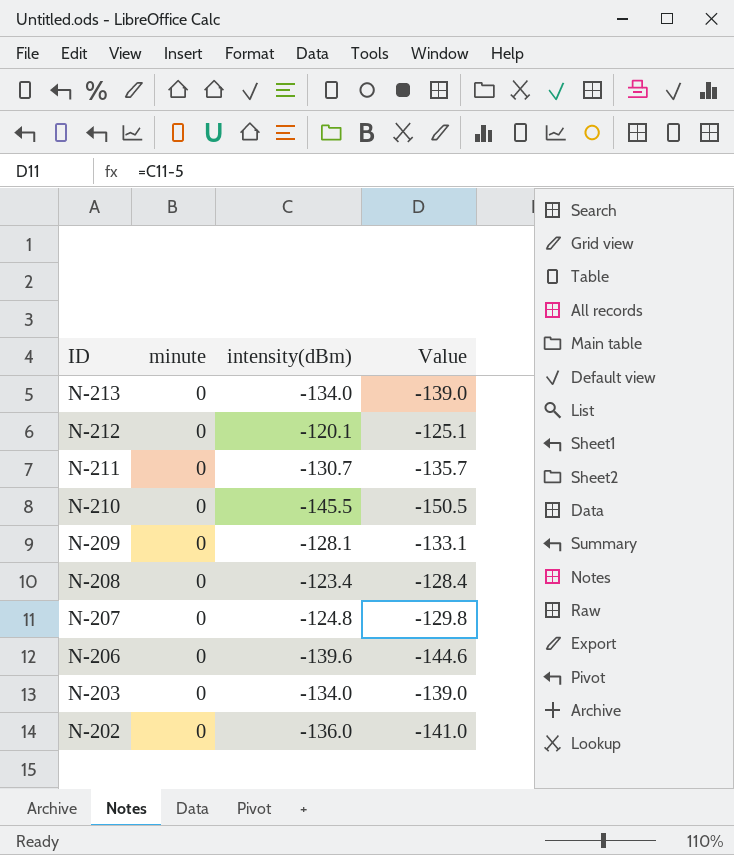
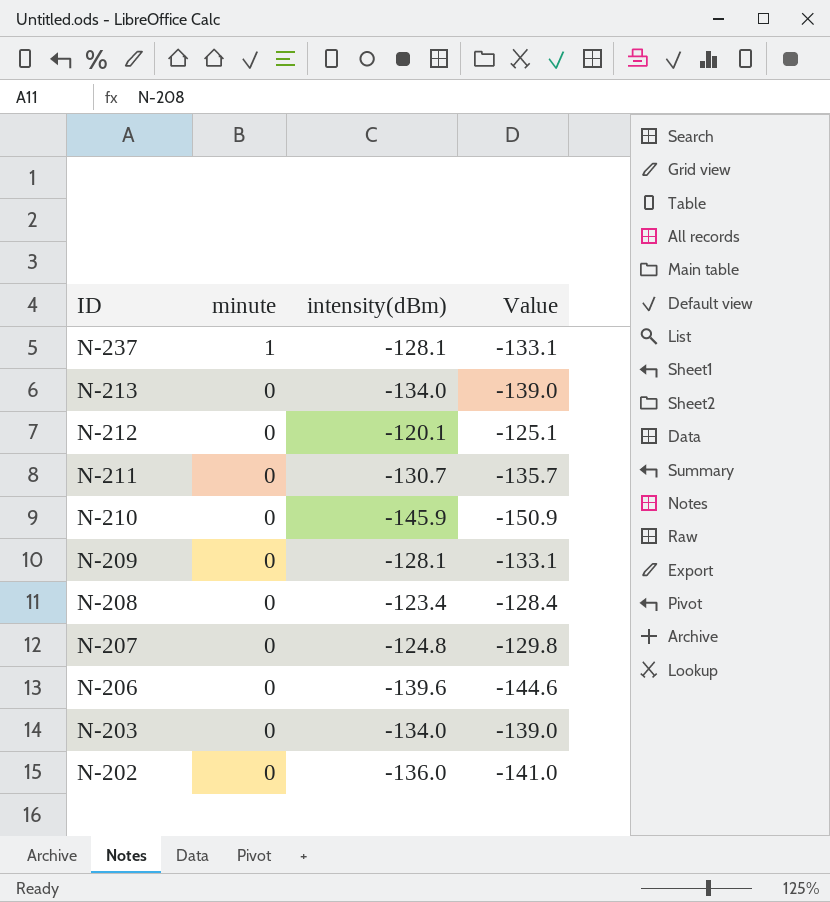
row N-237: none -> 1 | -128.1 | -133.1
N-210 | intensity(dBm): -145.5 -> -145.9
N-210 | Value: -150.5 -> -150.9

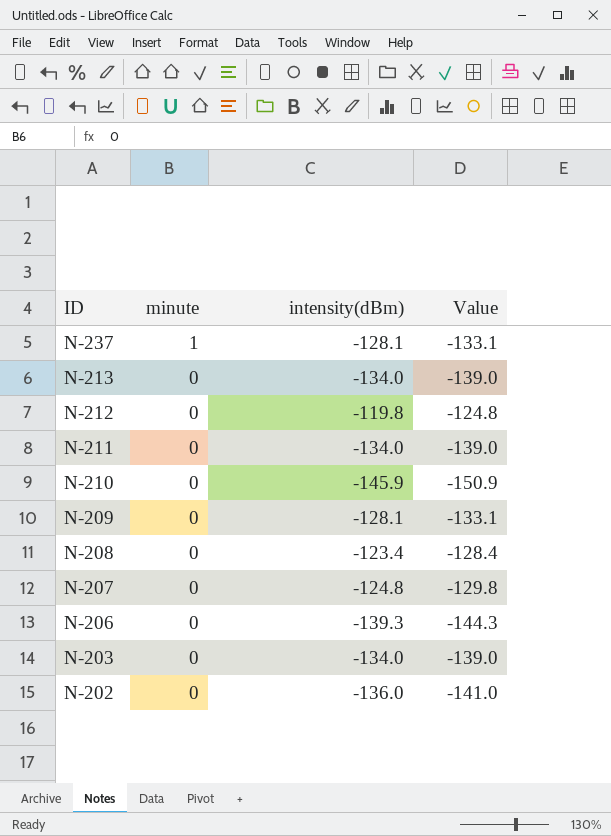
N-212 | intensity(dBm): -120.1 -> -119.8
N-212 | Value: -125.1 -> -124.8
N-211 | intensity(dBm): -130.7 -> -134.0
N-211 | Value: -135.7 -> -139.0
N-206 | intensity(dBm): -139.6 -> -139.3
N-206 | Value: -144.6 -> -144.3

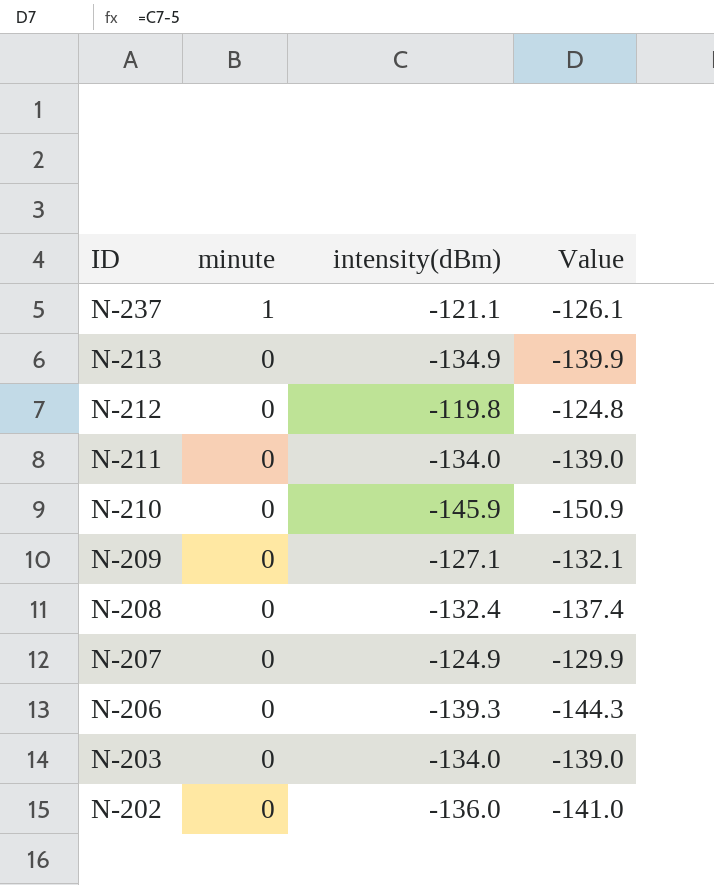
N-237 | intensity(dBm): -128.1 -> -121.1
N-237 | Value: -133.1 -> -126.1
N-213 | intensity(dBm): -134.0 -> -134.9
N-213 | Value: -139.0 -> -139.9
N-209 | intensity(dBm): -128.1 -> -127.1
N-209 | Value: -133.1 -> -132.1
N-208 | intensity(dBm): -123.4 -> -132.4
N-208 | Value: -128.4 -> -137.4
N-207 | intensity(dBm): -124.8 -> -124.9
N-207 | Value: -129.8 -> -129.9

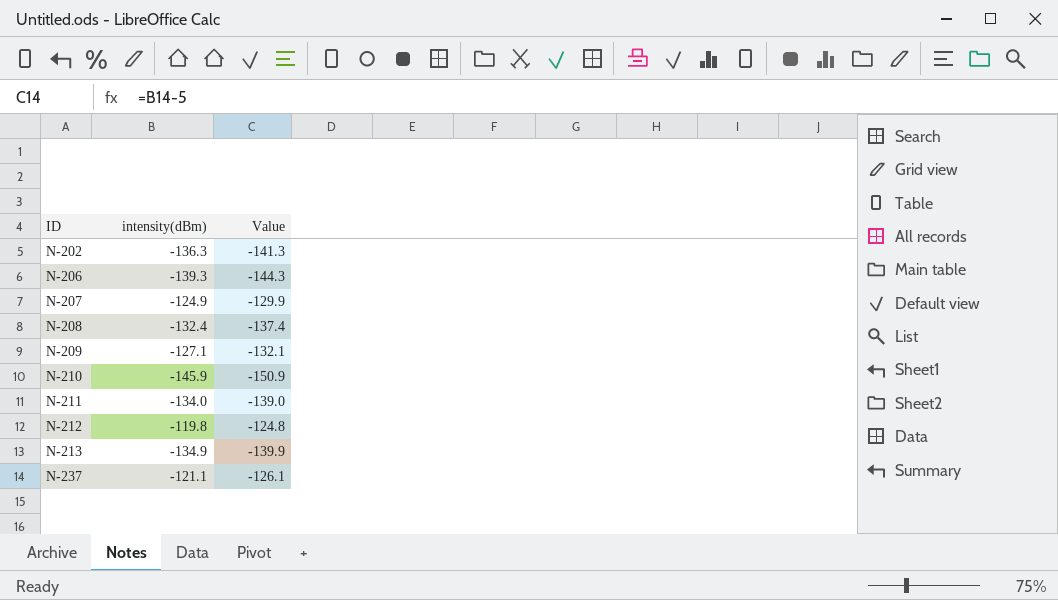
row order: ID descending -> ID ascending
column minute | position: 2 -> none
row N-203: 0 | -134.0 | -139.0 -> none
N-202 | intensity(dBm): -136.0 -> -136.3
N-202 | Value: -141.0 -> -141.3

